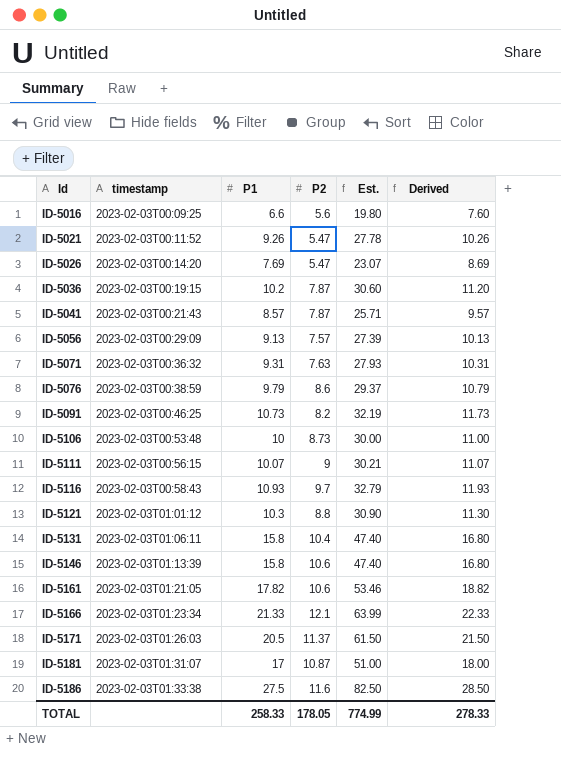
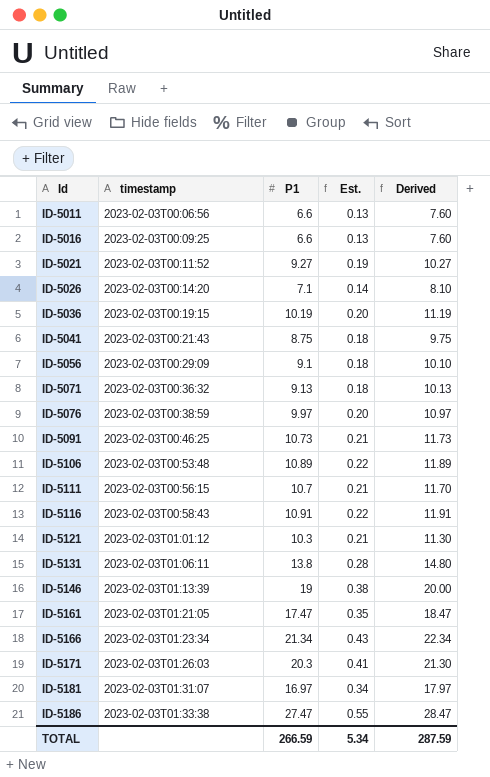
column P2 | position: 4 -> none
column Est. | formula: [P1] * 3 -> [P1] * 0.02
row ID-5011: none -> 2023-02-03T00:06:56 | 6.6 | 0.13 | 7.60
ID-5021 | P1: 9.26 -> 9.27
ID-5021 | Derived: 10.26 -> 10.27
ID-5026 | P1: 7.69 -> 7.1
ID-5026 | Derived: 8.69 -> 8.10
ID-5036 | P1: 10.2 -> 10.19
ID-5036 | Derived: 11.20 -> 11.19
ID-5041 | P1: 8.57 -> 8.75
ID-5041 | Derived: 9.57 -> 9.75
ID-5056 | P1: 9.13 -> 9.1
ID-5056 | Derived: 10.13 -> 10.10
ID-5071 | P1: 9.31 -> 9.13
ID-5071 | Derived: 10.31 -> 10.13
ID-5076 | P1: 9.79 -> 9.97
ID-5076 | Derived: 10.79 -> 10.97
ID-5106 | P1: 10 -> 10.89
ID-5106 | Derived: 11.00 -> 11.89
ID-5111 | P1: 10.07 -> 10.7
ID-5111 | Derived: 11.07 -> 11.70
ID-5116 | P1: 10.93 -> 10.91
ID-5116 | Derived: 11.93 -> 11.91
ID-5131 | P1: 15.8 -> 13.8
ID-5131 | Derived: 16.80 -> 14.80
ID-5146 | P1: 15.8 -> 19
ID-5146 | Derived: 16.80 -> 20.00
ID-5161 | P1: 17.82 -> 17.47
ID-5161 | Derived: 18.82 -> 18.47
ID-5166 | P1: 21.33 -> 21.34
ID-5166 | Derived: 22.33 -> 22.34
ID-5171 | P1: 20.5 -> 20.3
ID-5171 | Derived: 21.50 -> 21.30
ID-5181 | P1: 17 -> 16.97
ID-5181 | Derived: 18.00 -> 17.97
ID-5186 | P1: 27.5 -> 27.47
ID-5186 | Derived: 28.50 -> 28.47
TOTAL | P1: 258.33 -> 266.59
TOTAL | Est.: 774.99 -> 5.34
TOTAL | Derived: 278.33 -> 287.59

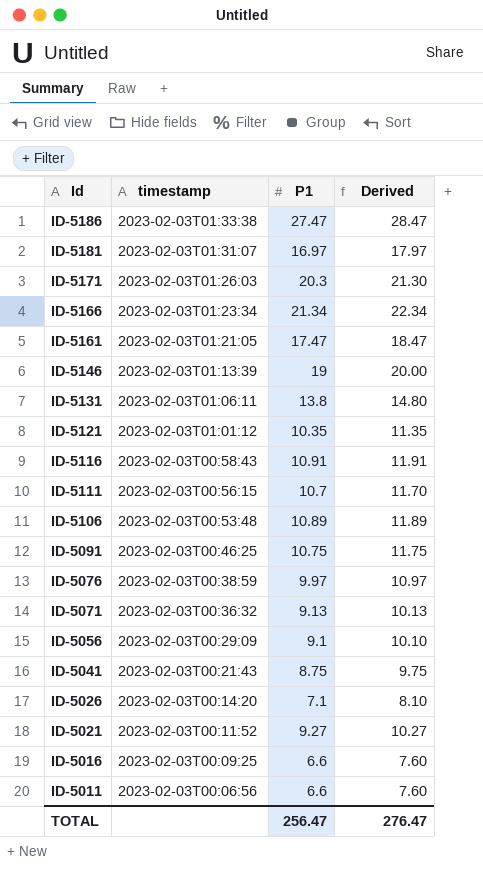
row order: Id ascending -> Id descending
column Est. | formula: [P1] * 0.02 -> none
row ID-5036: 2023-02-03T00:19:15 | 10.19 | 0.20 | 11.19 -> none
ID-5121 | P1: 10.3 -> 10.35
ID-5121 | Derived: 11.30 -> 11.35
ID-5091 | P1: 10.73 -> 10.75
ID-5091 | Derived: 11.73 -> 11.75
TOTAL | P1: 266.59 -> 256.47
TOTAL | Derived: 287.59 -> 276.47

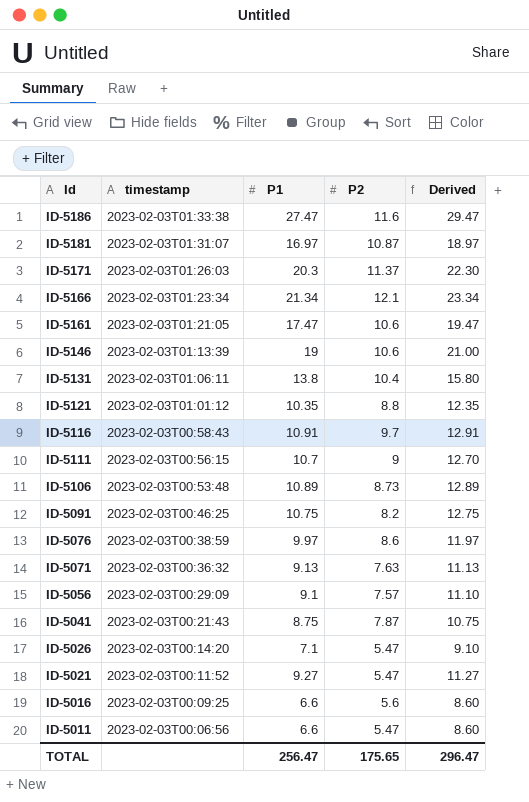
column P2 | position: none -> 4
column Derived | formula: [P1] + 1 -> [P1] + 2
TOTAL | Derived: 276.47 -> 296.47

